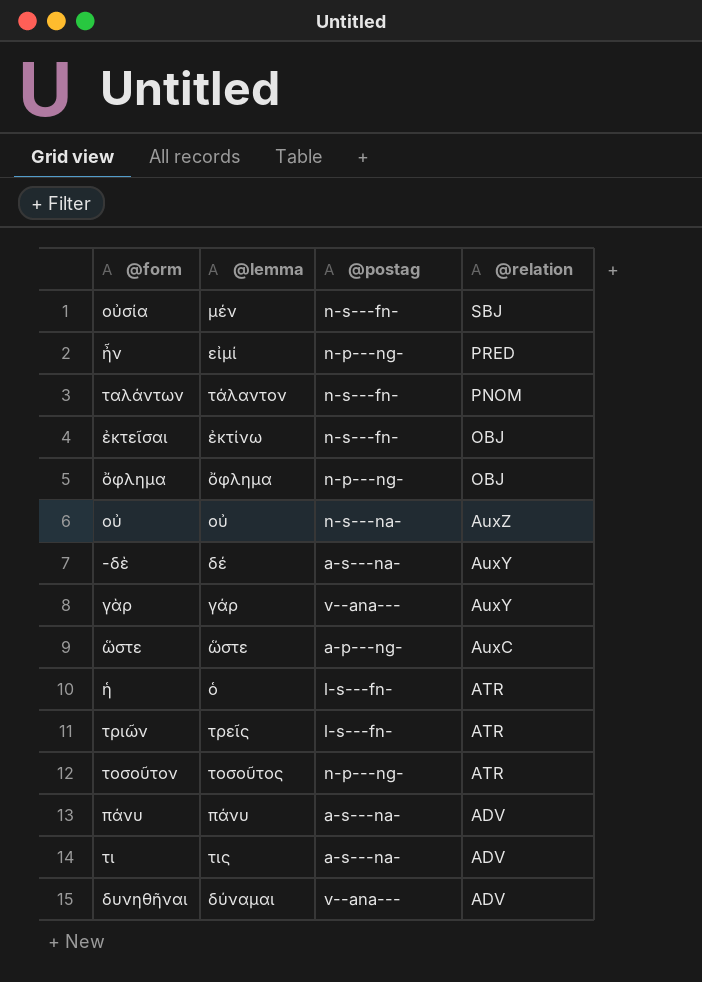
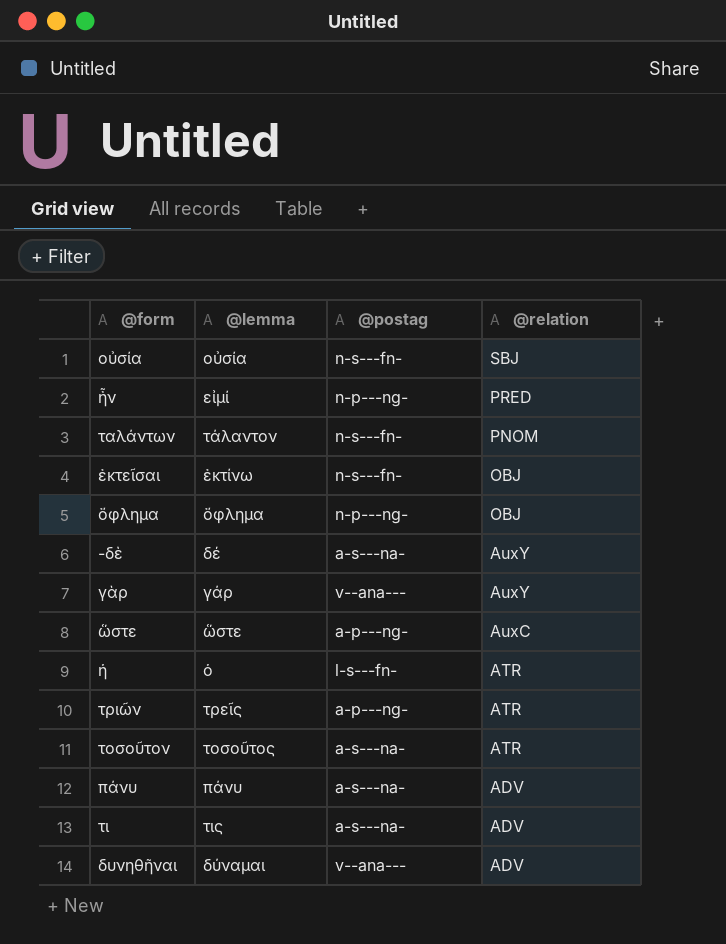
row οὐ: οὐ | n-s---na- | AuxZ -> none
οὐσία | @lemma: μέν -> οὐσία
τριῶν | @postag: l-s---fn- -> a-p---ng-
τοσοῦτον | @postag: n-p---ng- -> a-s---na-

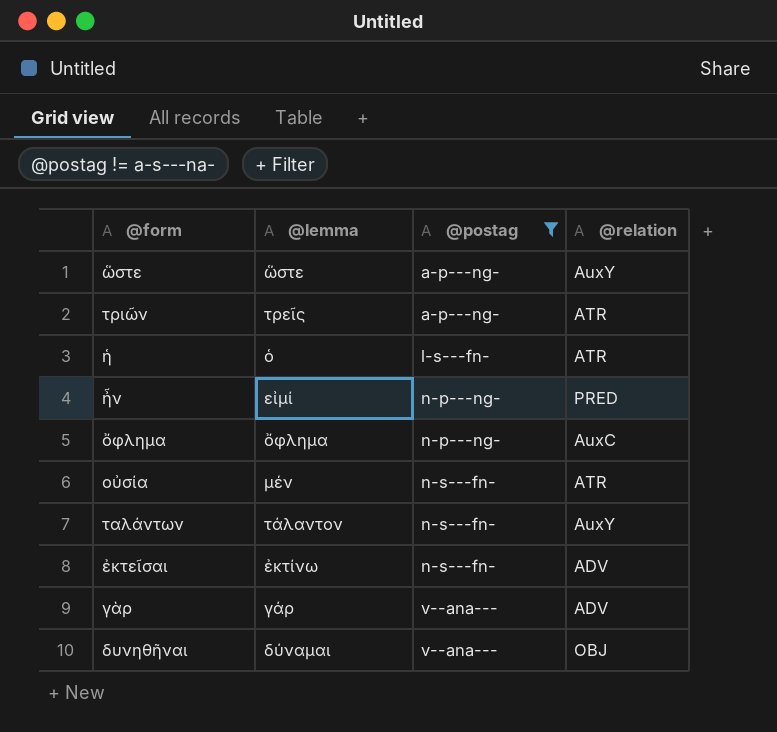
filter: none -> @postag != a-s---na-
row order: @relation descending -> @postag ascending
ὥστε | @relation: AuxC -> AuxY
ὄφλημα | @relation: OBJ -> AuxC
οὐσία | @lemma: οὐσία -> μέν
οὐσία | @relation: SBJ -> ATR
ταλάντων | @relation: PNOM -> AuxY
ἐκτεῖσαι | @relation: OBJ -> ADV
γὰρ | @relation: AuxY -> ADV
δυνηθῆναι | @relation: ADV -> OBJ

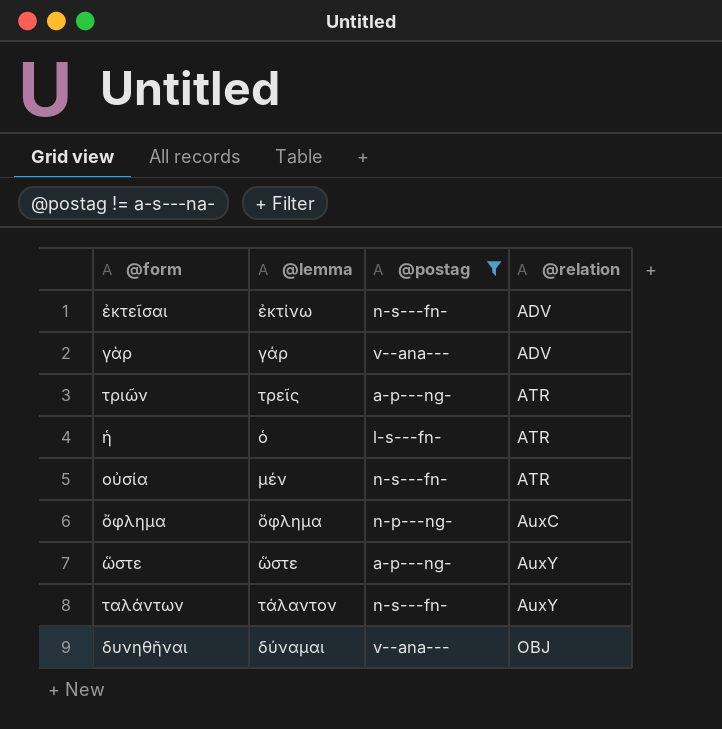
row order: @postag ascending -> @relation ascending
row ἦν: εἰμί | n-p---ng- | PRED -> none

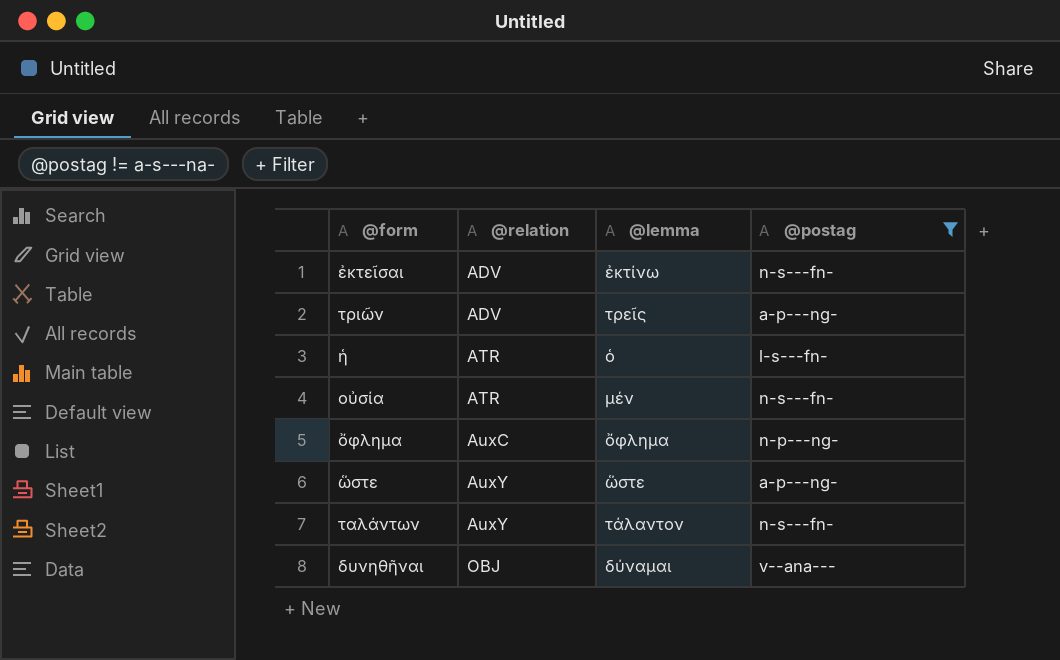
column @relation | position: 4 -> 2
row γὰρ: γάρ | v--ana--- | ADV -> none
τριῶν | @relation: ATR -> ADV

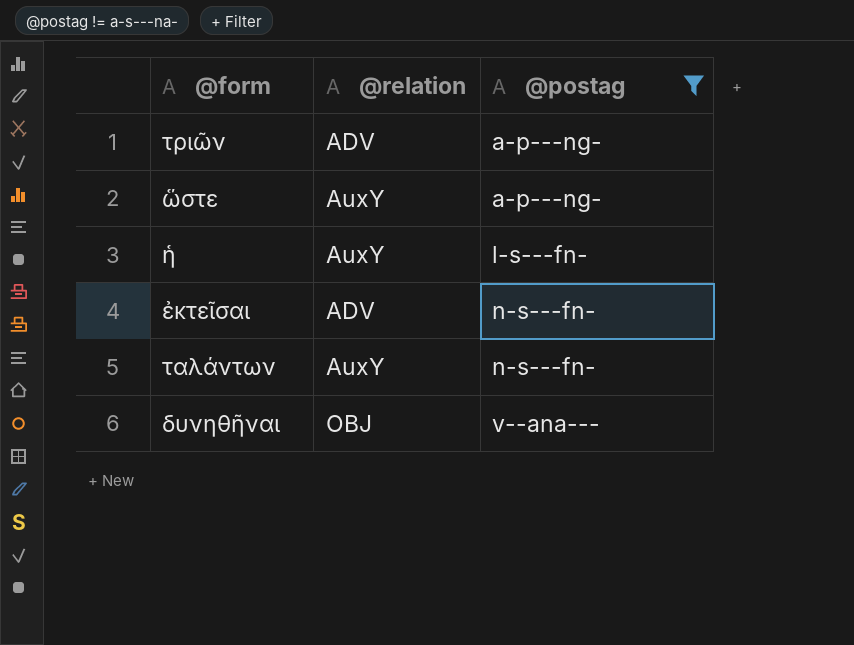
row order: @relation ascending -> @postag ascending
column @lemma | position: 3 -> none
row οὐσία: ATR | μέν | n-s---fn- -> none
row ὄφλημα: AuxC | ὄφλημα | n-p---ng- -> none
ἡ | @relation: ATR -> AuxY

